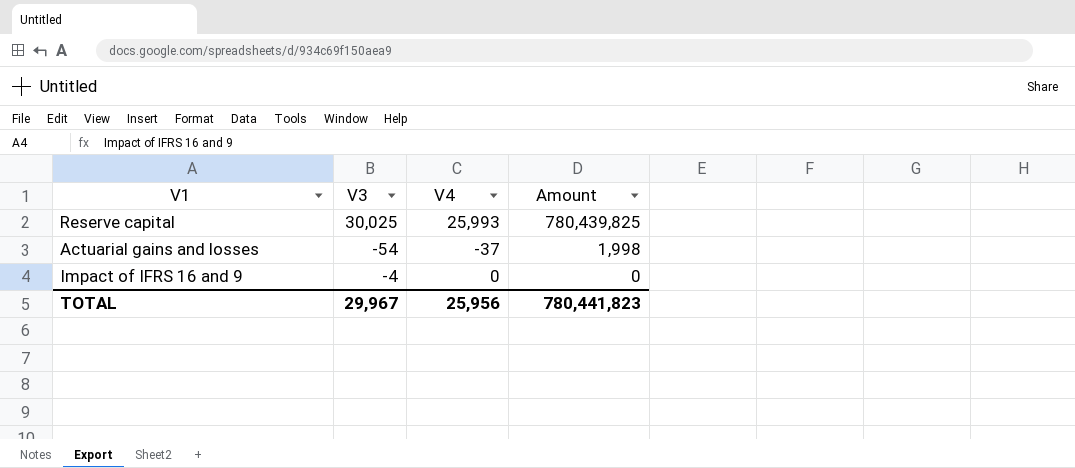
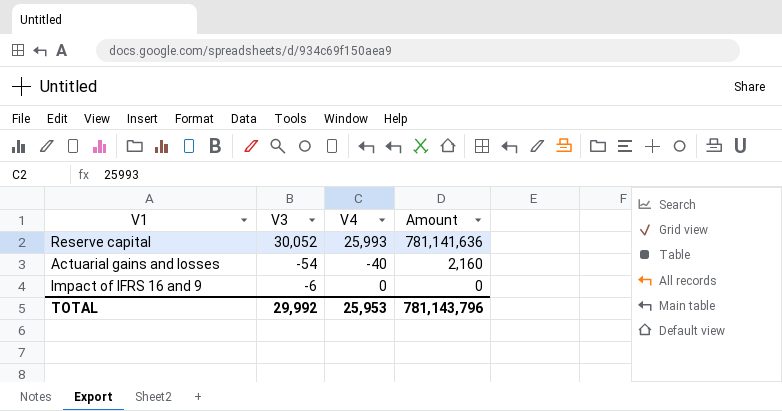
Reserve capital | V3: 30,025 -> 30,052
Reserve capital | Amount: 780,439,825 -> 781,141,636
Actuarial gains and losses | V4: -37 -> -40
Actuarial gains and losses | Amount: 1,998 -> 2,160
Impact of IFRS 16 and 9 | V3: -4 -> -6
TOTAL | V3: 29,967 -> 29,992
TOTAL | V4: 25,956 -> 25,953
TOTAL | Amount: 780,441,823 -> 781,143,796

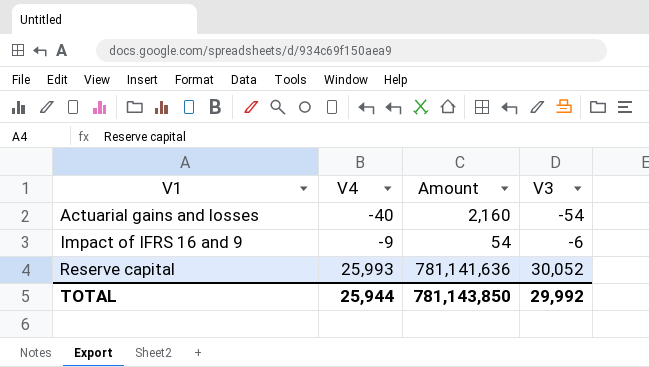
row order: Amount descending -> V1 ascending
column V3 | position: 2 -> 4
Impact of IFRS 16 and 9 | V4: 0 -> -9
Impact of IFRS 16 and 9 | Amount: 0 -> 54
TOTAL | V4: 25,953 -> 25,944
TOTAL | Amount: 781,143,796 -> 781,143,850

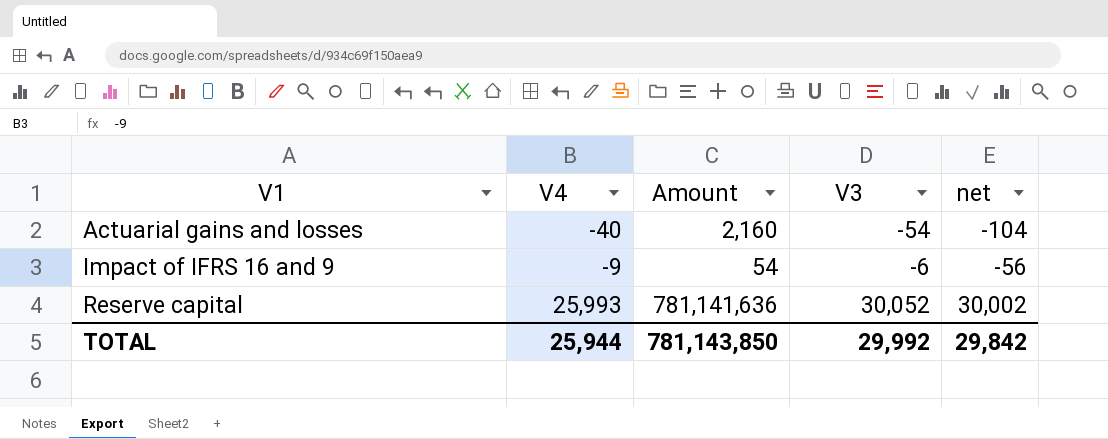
column net | formula: none -> [V3] - 50

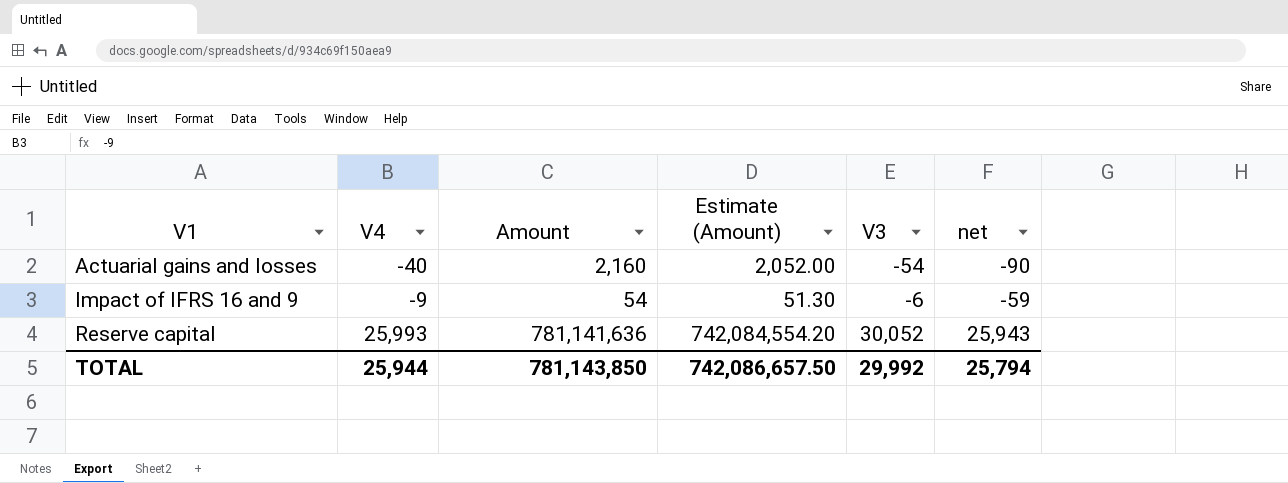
column Estimate (Amount) | formula: none -> [Amount] * 0.95
column net | formula: [V3] - 50 -> [V4] - 50
TOTAL | net: 29,842 -> 25,794

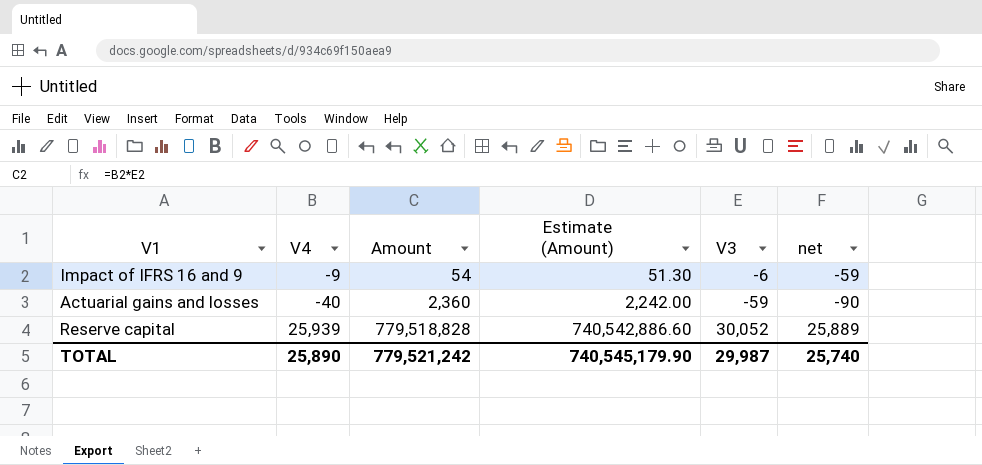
row order: V1 ascending -> Amount ascending
Actuarial gains and losses | Amount: 2,160 -> 2,360
Actuarial gains and losses | Estimate (Amount): 2,052.00 -> 2,242.00
Actuarial gains and losses | V3: -54 -> -59
Reserve capital | V4: 25,993 -> 25,939
Reserve capital | Amount: 781,141,636 -> 779,518,828
Reserve capital | Estimate (Amount): 742,084,554.20 -> 740,542,886.60
Reserve capital | net: 25,943 -> 25,889
TOTAL | V4: 25,944 -> 25,890
TOTAL | Amount: 781,143,850 -> 779,521,242
TOTAL | Estimate (Amount): 742,086,657.50 -> 740,545,179.90
TOTAL | V3: 29,992 -> 29,987
TOTAL | net: 25,794 -> 25,740

